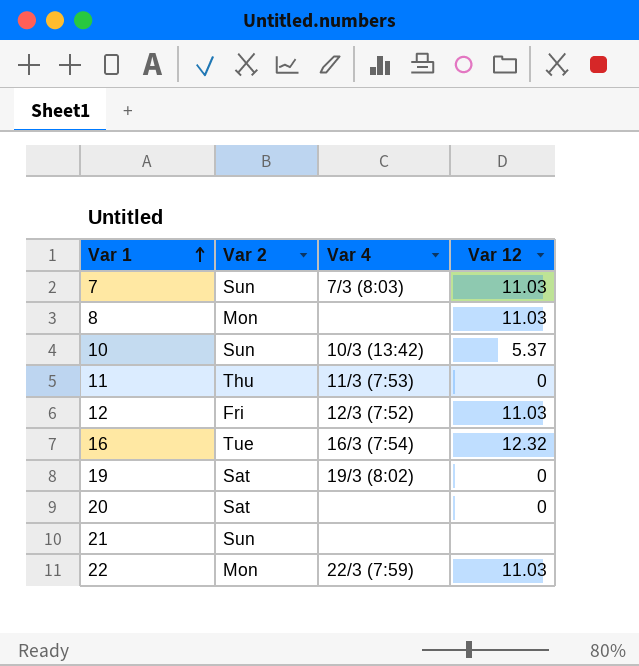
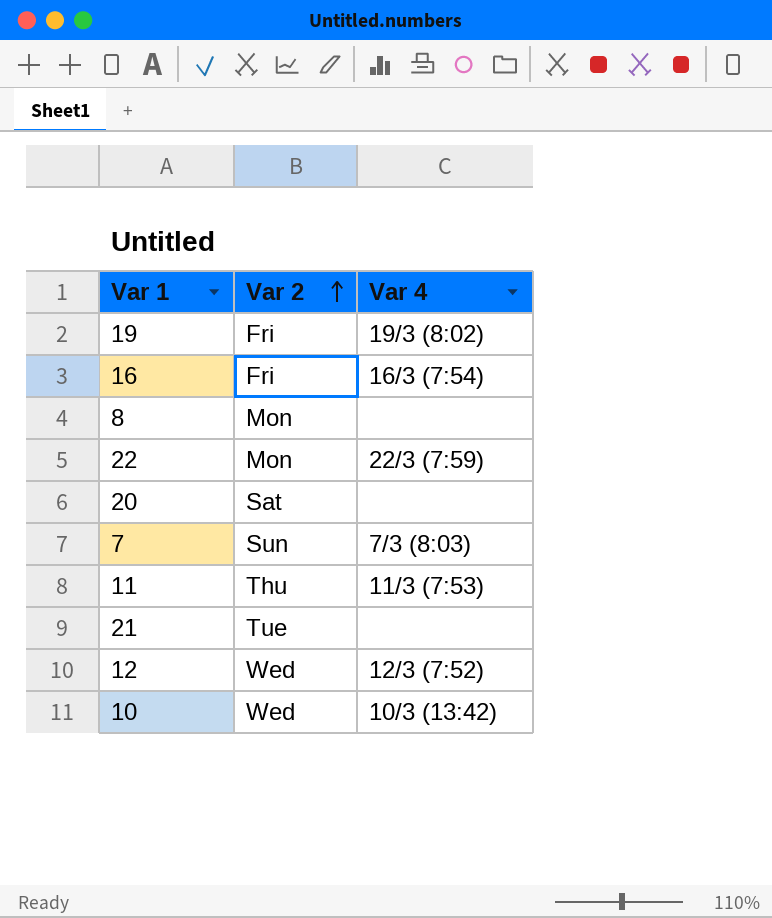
row order: Var 1 ascending -> Var 2 ascending
column Var 12 | position: 4 -> none
19 | Var 2: Sat -> Fri
16 | Var 2: Tue -> Fri
21 | Var 2: Sun -> Tue
12 | Var 2: Fri -> Wed
10 | Var 2: Sun -> Wed

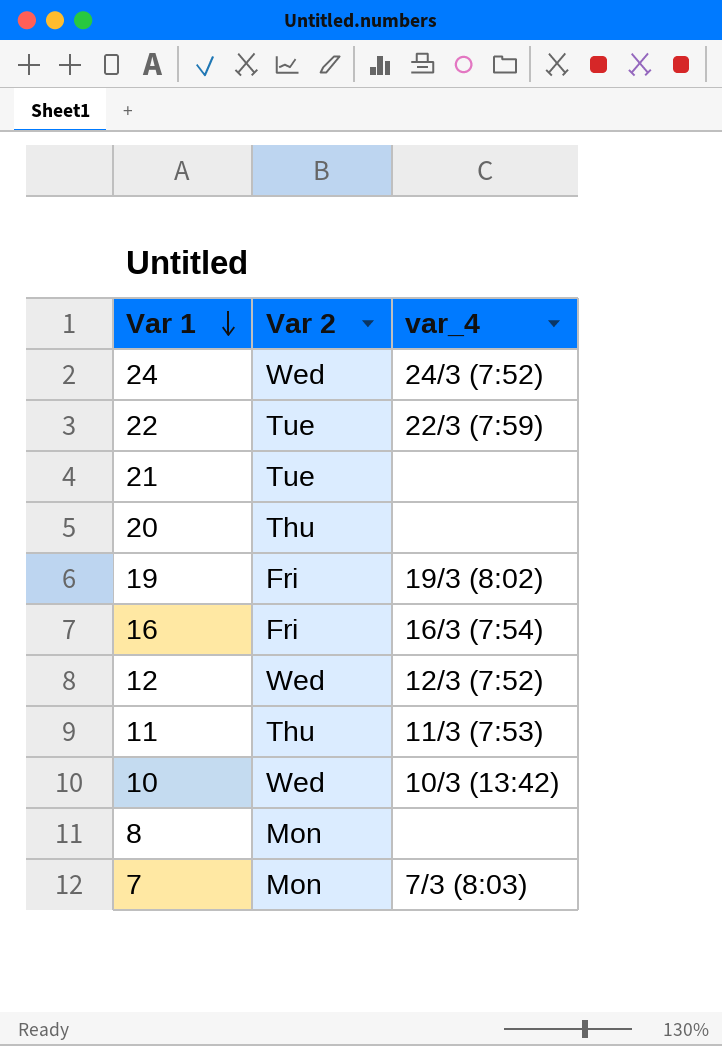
row order: Var 2 ascending -> Var 1 descending
column name: Var 4 -> var_4
row 24: none -> Wed | 24/3 (7:52)
22 | Var 2: Mon -> Tue
20 | Var 2: Sat -> Thu
7 | Var 2: Sun -> Mon

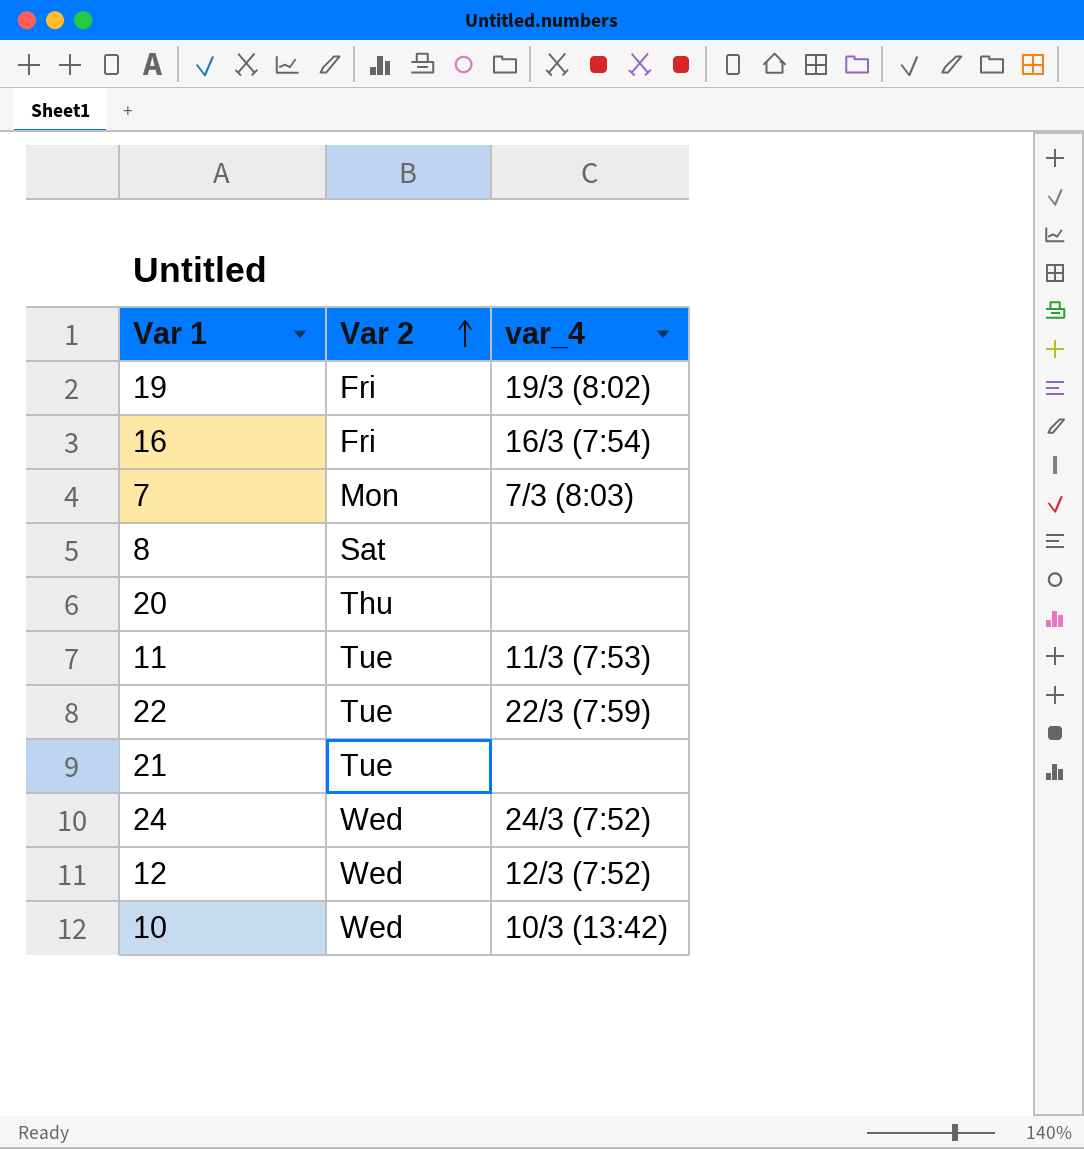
row order: Var 1 descending -> Var 2 ascending
8 | Var 2: Mon -> Sat
11 | Var 2: Thu -> Tue

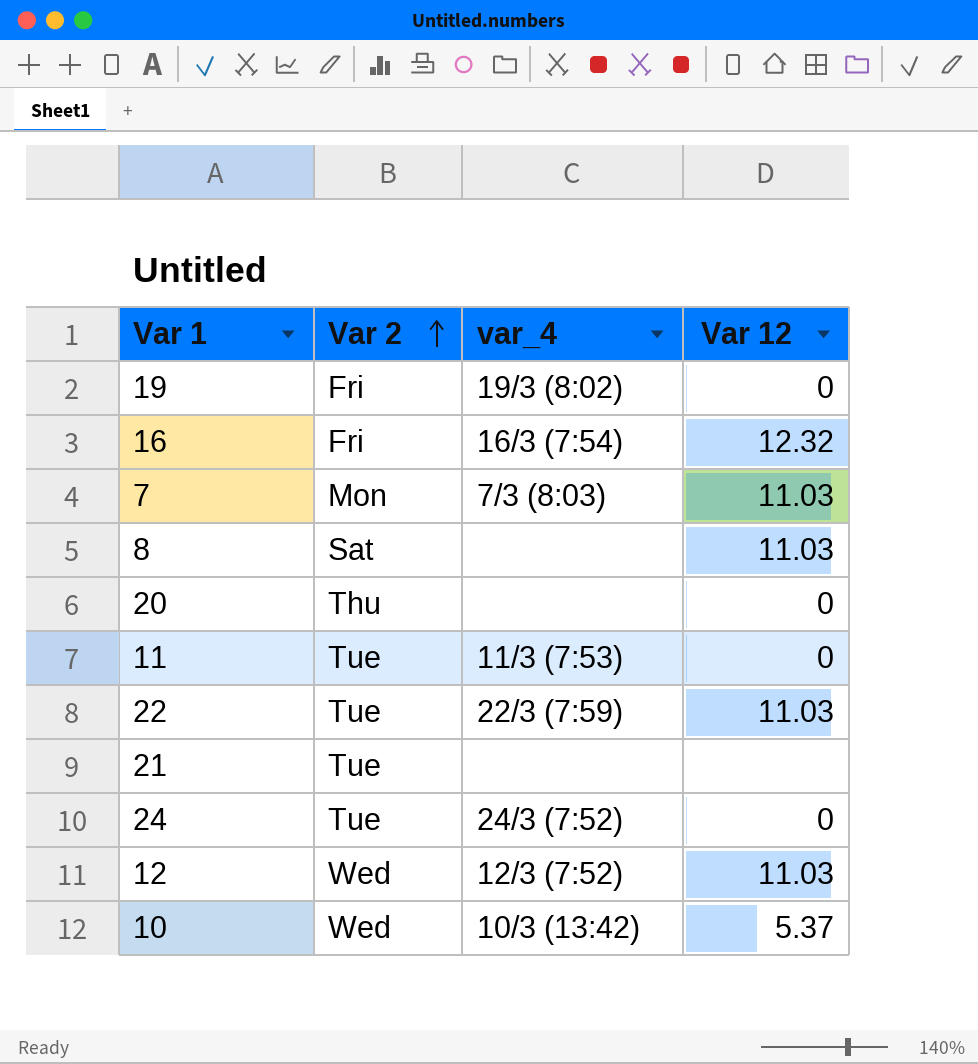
column Var 12 | position: none -> 4
24 | Var 2: Wed -> Tue

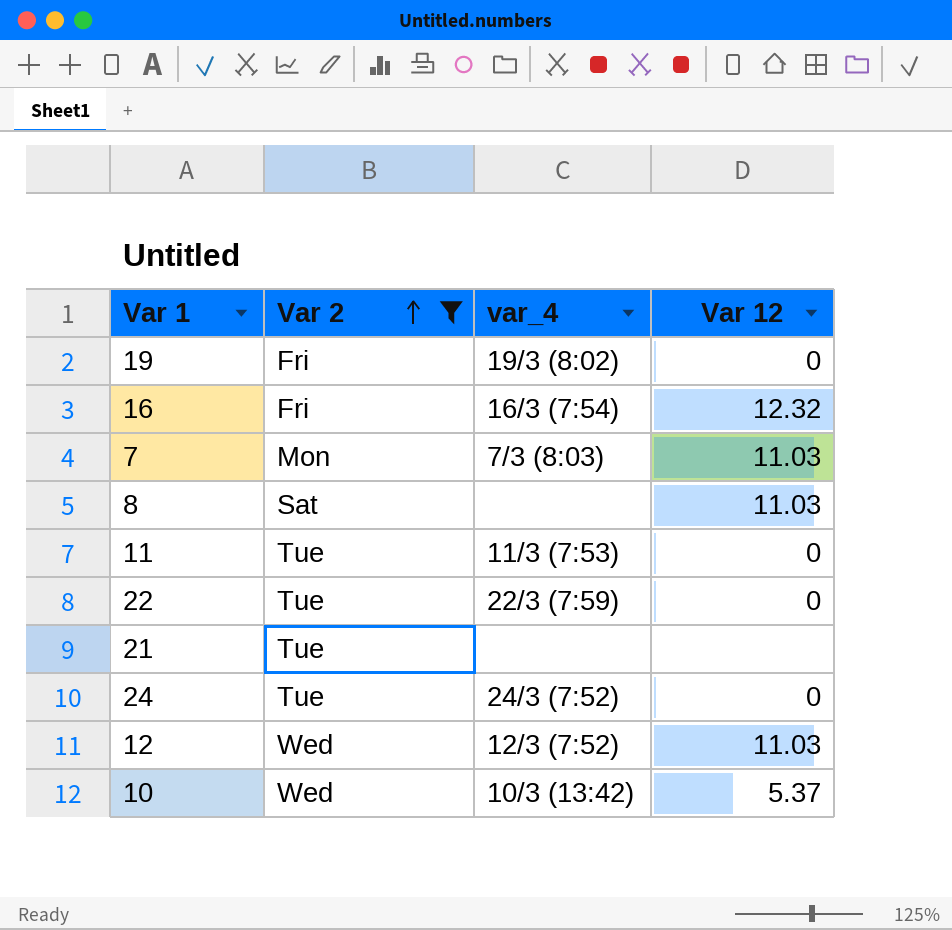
filter: none -> Var 2 != Thu
22 | Var 12: 11.03 -> 0

